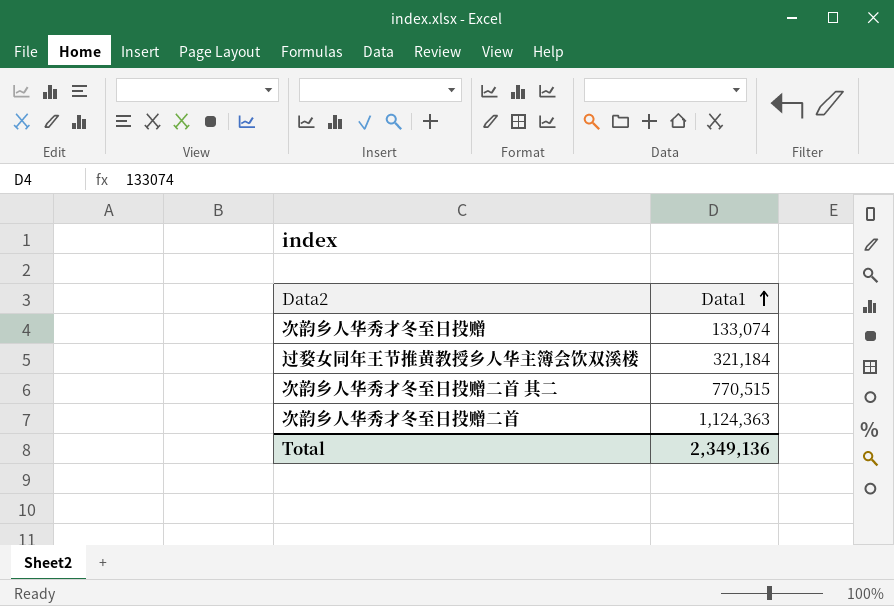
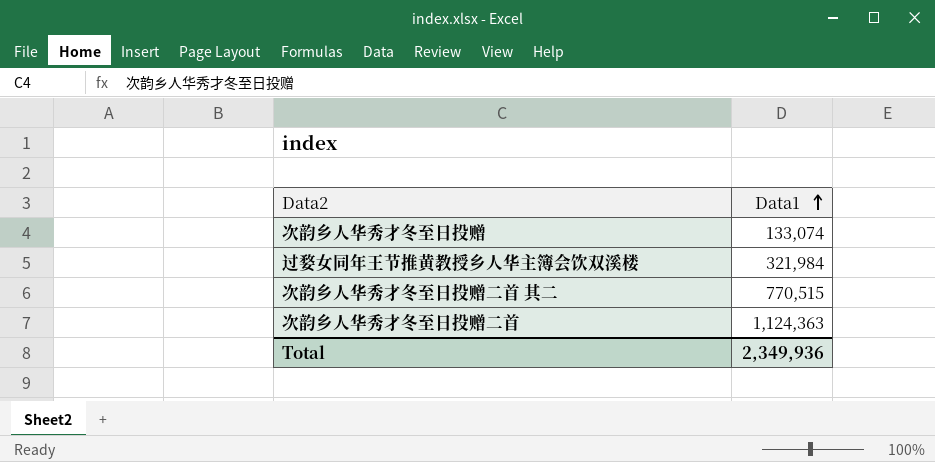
过婺女同年王节推黄教授乡人华主簿会饮双溪楼 | Data1: 321,184 -> 321,984
Total | Data1: 2,349,136 -> 2,349,936

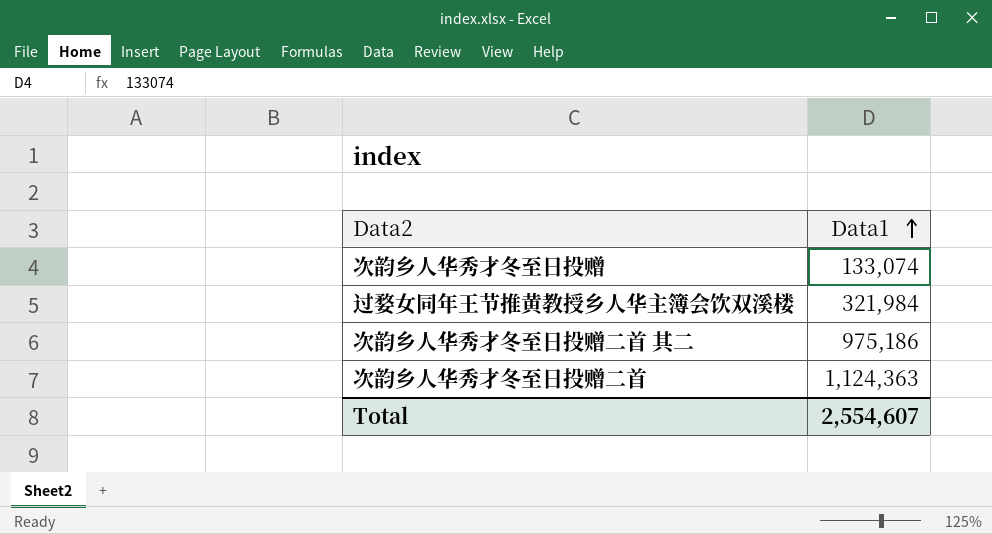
次韵乡人华秀才冬至日投赠二首 其二 | Data1: 770,515 -> 975,186
Total | Data1: 2,349,936 -> 2,554,607

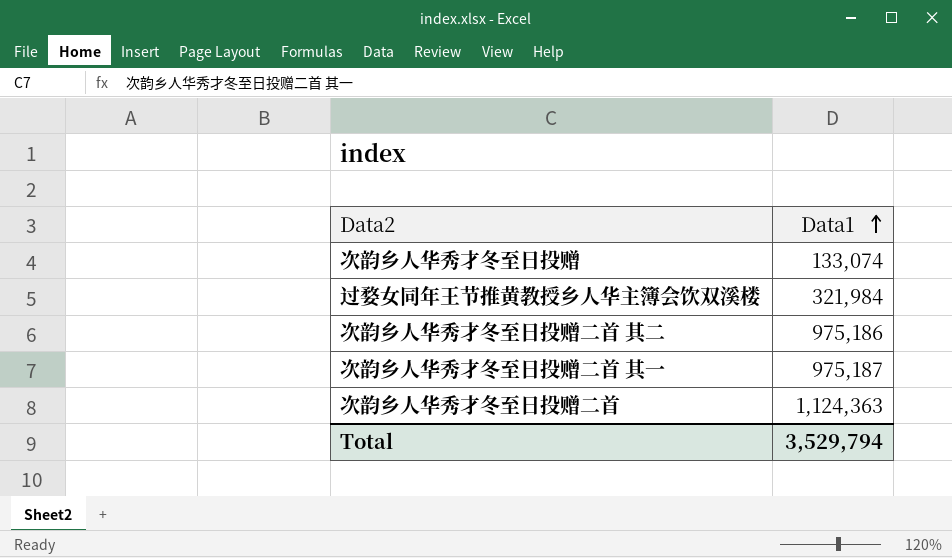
row 次韵乡人华秀才冬至日投赠二首 其一: none -> 975,187
Total | Data1: 2,554,607 -> 3,529,794

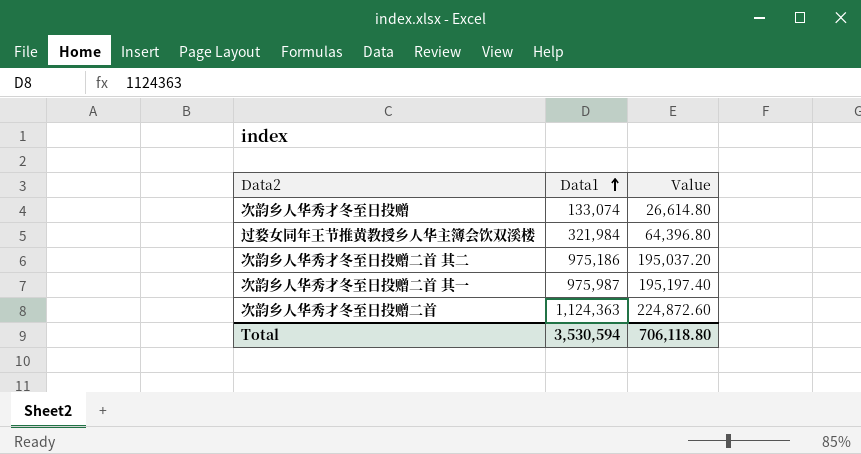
column Value | formula: none -> [Data1] * 0.2
次韵乡人华秀才冬至日投赠二首 其一 | Data1: 975,187 -> 975,987
Total | Data1: 3,529,794 -> 3,530,594

